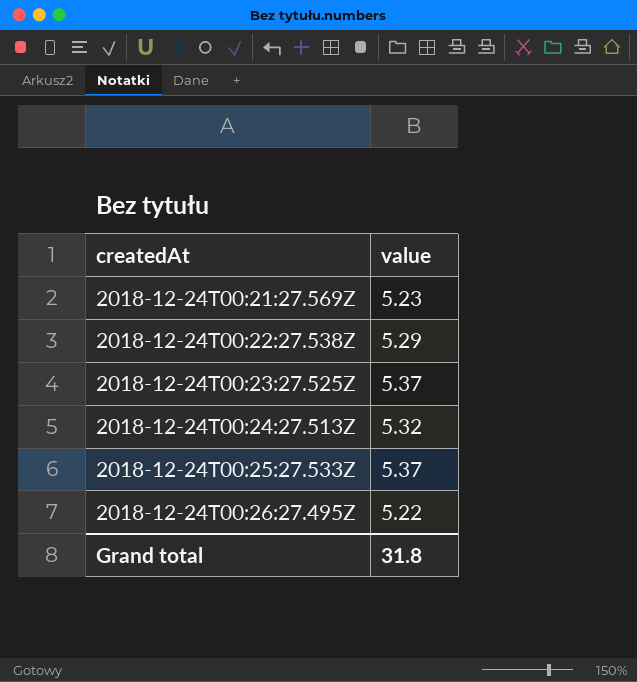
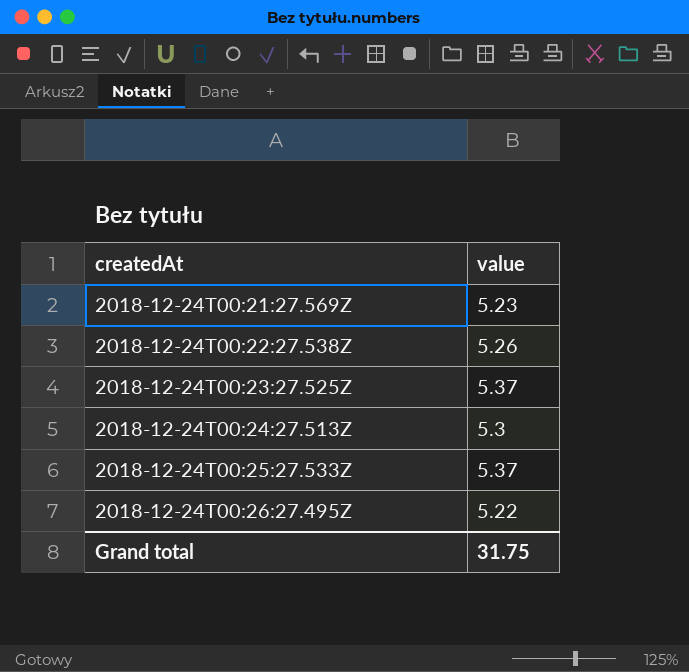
2018-12-24T00:22:27.538Z | value: 5.29 -> 5.26
2018-12-24T00:24:27.513Z | value: 5.32 -> 5.3
Grand total | value: 31.8 -> 31.75

